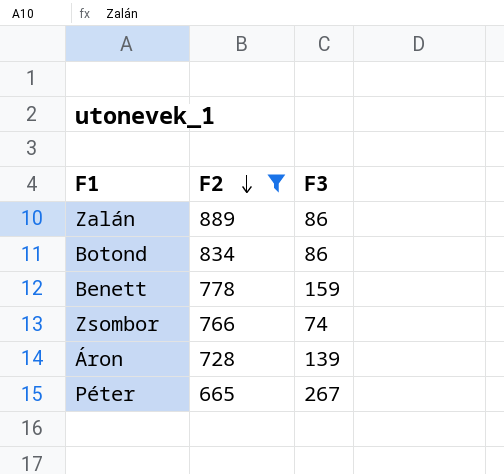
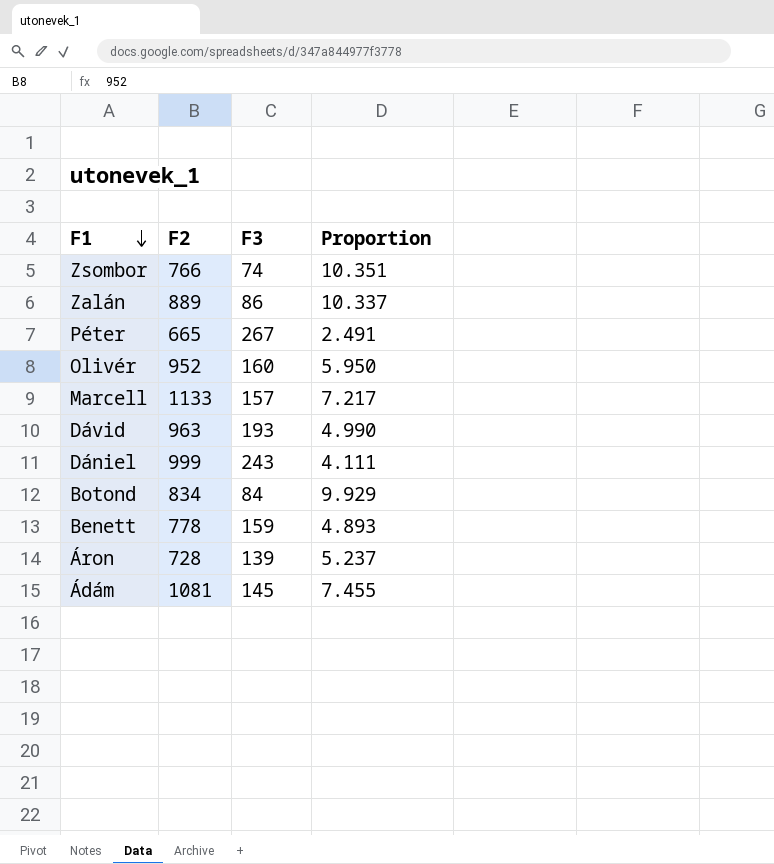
filter: F2 <= 889 -> none
row order: F2 descending -> F1 descending
column Proportion | formula: none -> [F2] / [F3]
Botond | F3: 86 -> 84

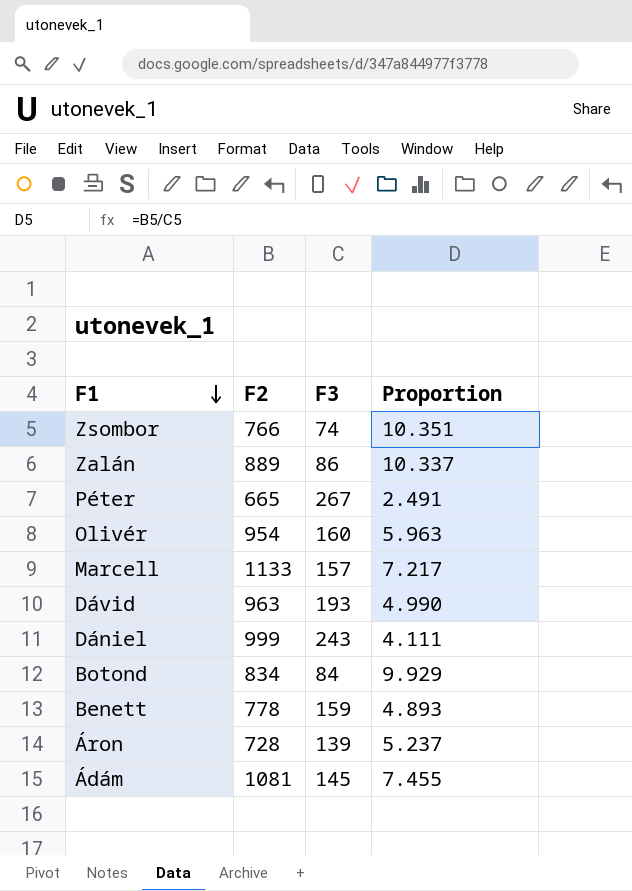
Olivér | F2: 952 -> 954
Olivér | Proportion: 5.950 -> 5.963

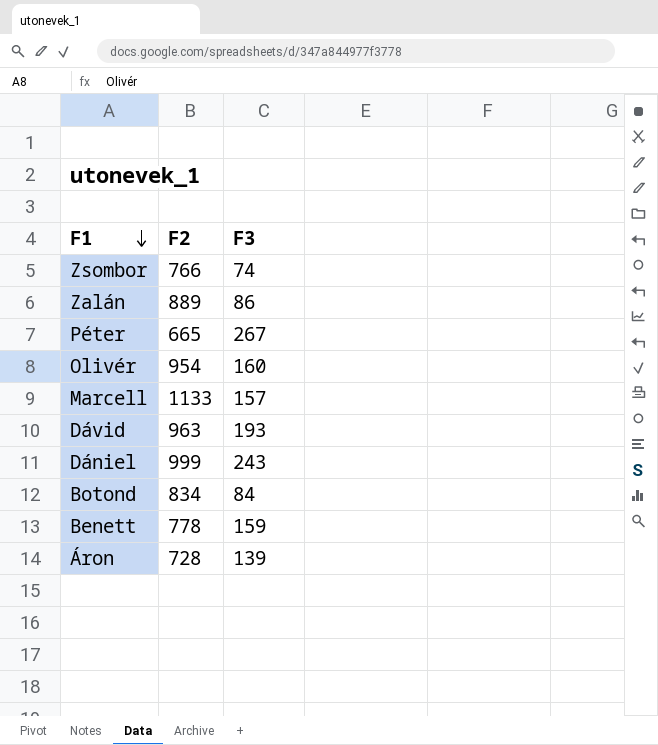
column Proportion | formula: [F2] / [F3] -> none
row Ádám: 1081 | 145 | 7.455 -> none

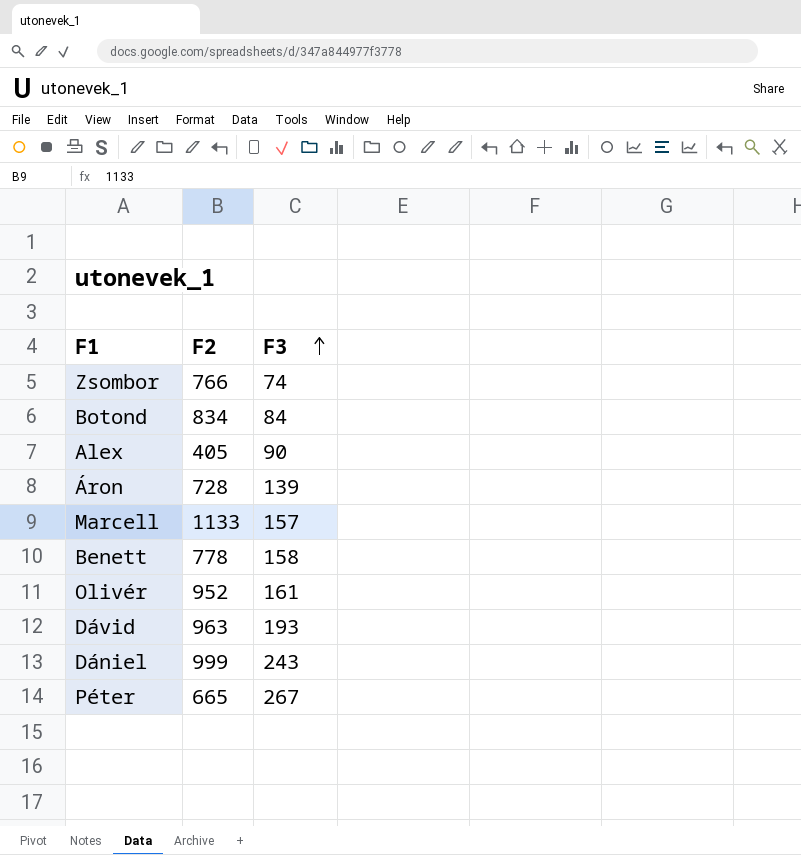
row order: F1 descending -> F3 ascending
row Zalán: 889 | 86 -> none
row Alex: none -> 405 | 90
Benett | F3: 159 -> 158
Olivér | F2: 954 -> 952
Olivér | F3: 160 -> 161

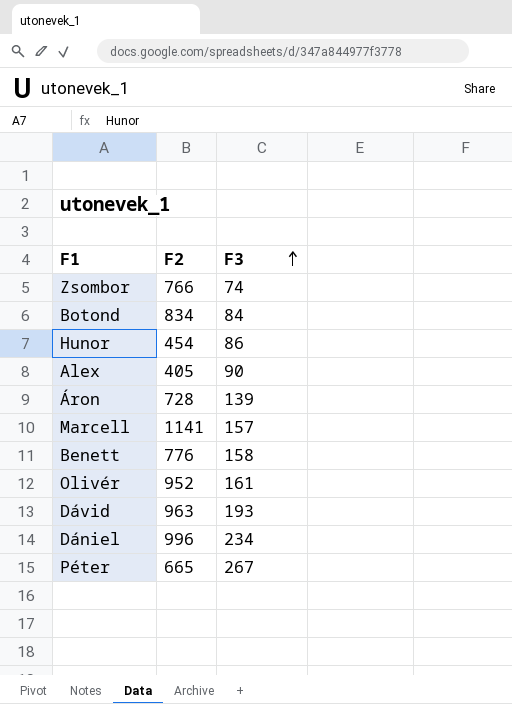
row Hunor: none -> 454 | 86
Marcell | F2: 1133 -> 1141
Benett | F2: 778 -> 776
Dániel | F2: 999 -> 996
Dániel | F3: 243 -> 234

